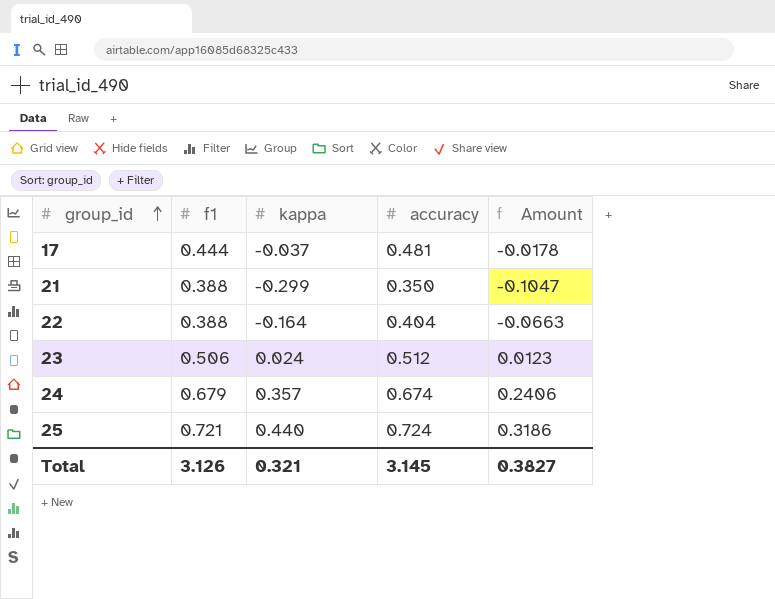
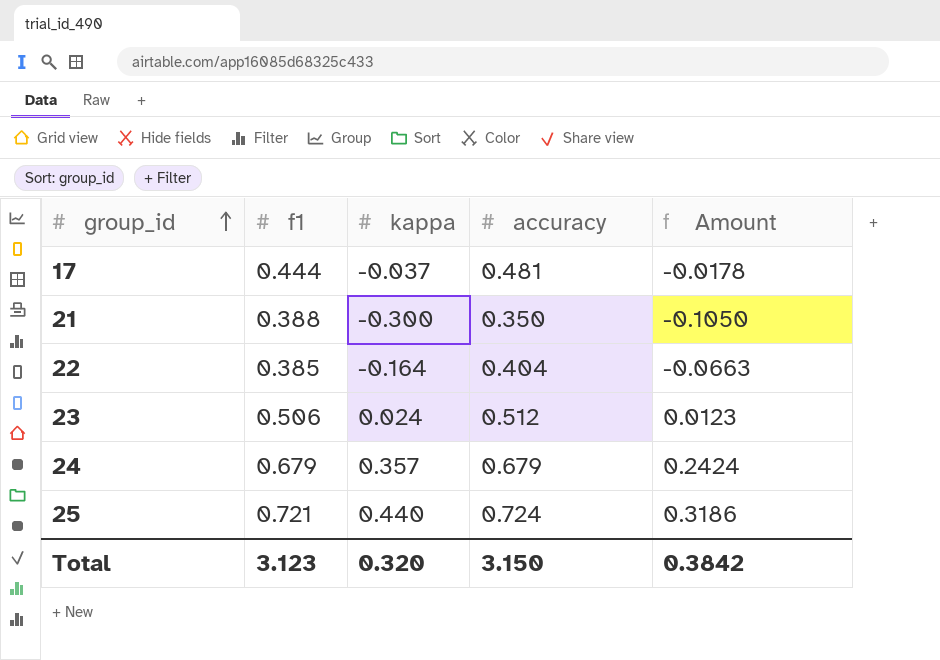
21 | kappa: -0.299 -> -0.300
21 | Amount: -0.1047 -> -0.1050
22 | f1: 0.388 -> 0.385
24 | accuracy: 0.674 -> 0.679
24 | Amount: 0.2406 -> 0.2424
Total | f1: 3.126 -> 3.123
Total | kappa: 0.321 -> 0.320
Total | accuracy: 3.145 -> 3.150
Total | Amount: 0.3827 -> 0.3842

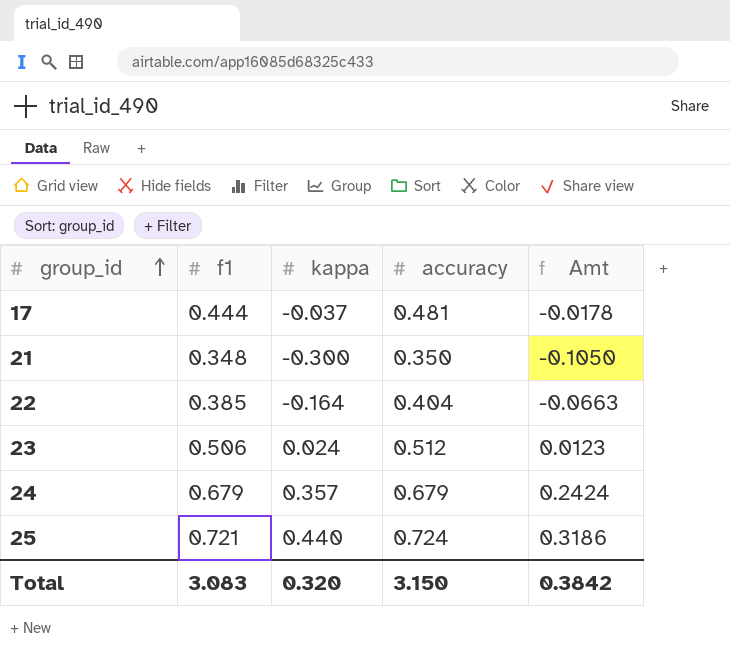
column name: Amount -> Amt
21 | f1: 0.388 -> 0.348
Total | f1: 3.123 -> 3.083

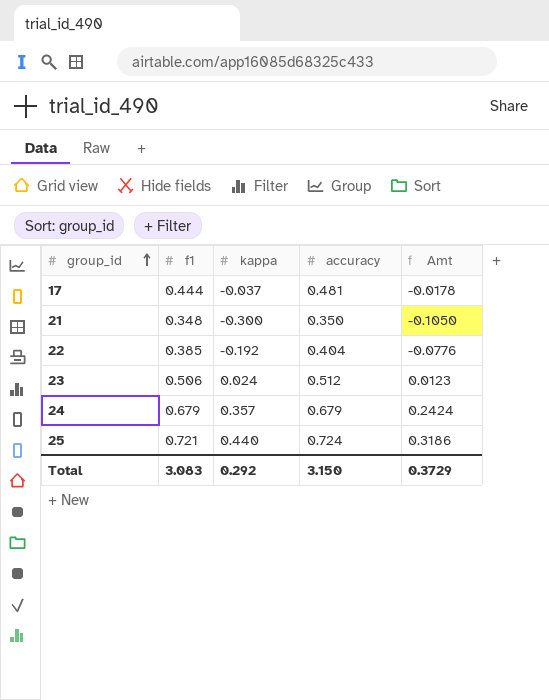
22 | kappa: -0.164 -> -0.192
22 | Amt: -0.0663 -> -0.0776
Total | kappa: 0.320 -> 0.292
Total | Amt: 0.3842 -> 0.3729

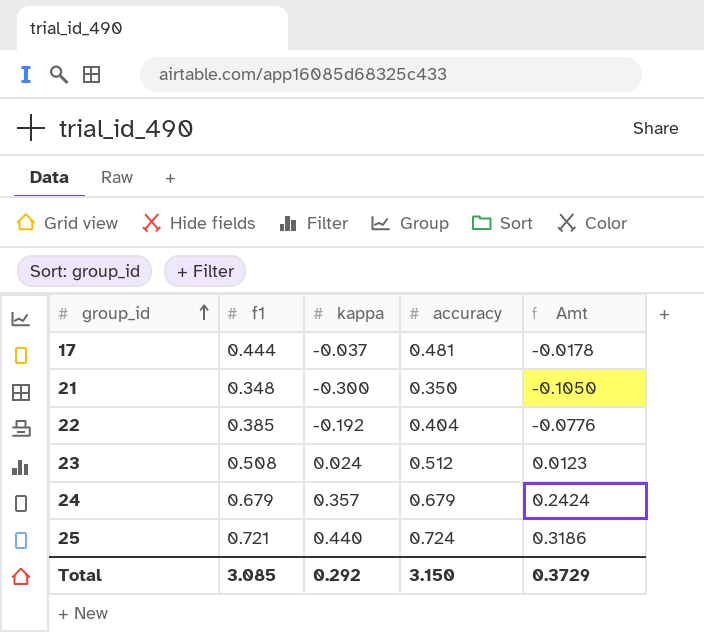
23 | f1: 0.506 -> 0.508
Total | f1: 3.083 -> 3.085

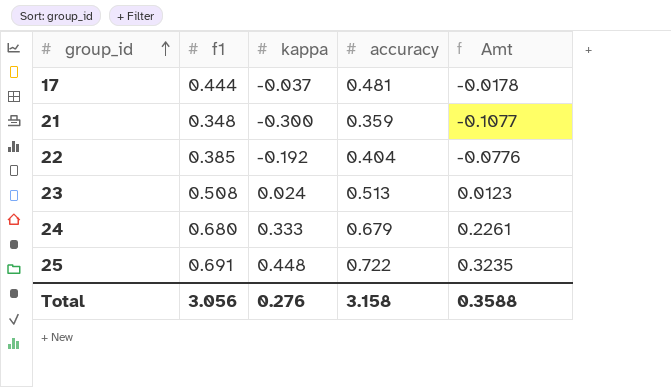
21 | accuracy: 0.350 -> 0.359
21 | Amt: -0.1050 -> -0.1077
23 | accuracy: 0.512 -> 0.513
24 | f1: 0.679 -> 0.680
24 | kappa: 0.357 -> 0.333
24 | Amt: 0.2424 -> 0.2261
25 | f1: 0.721 -> 0.691
25 | kappa: 0.440 -> 0.448
25 | accuracy: 0.724 -> 0.722
25 | Amt: 0.3186 -> 0.3235
Total | f1: 3.085 -> 3.056
Total | kappa: 0.292 -> 0.276
Total | accuracy: 3.150 -> 3.158
Total | Amt: 0.3729 -> 0.3588

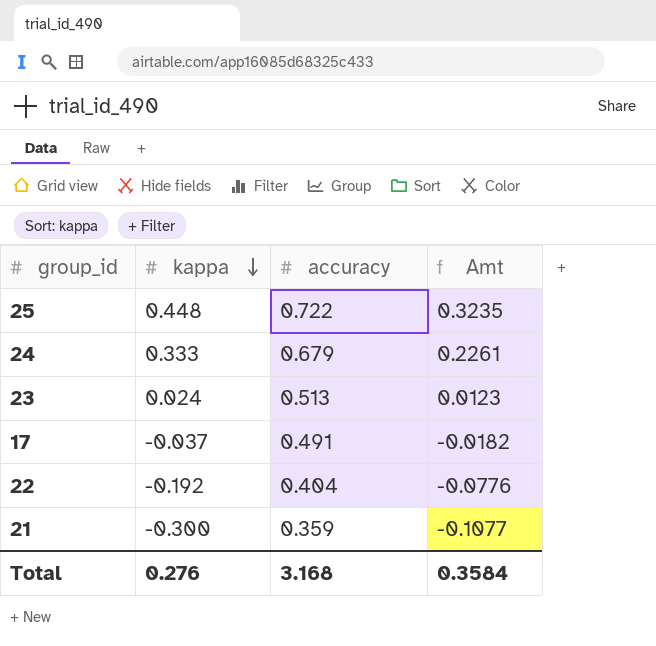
row order: group_id ascending -> kappa descending
column f1 | position: 2 -> none
17 | accuracy: 0.481 -> 0.491
17 | Amt: -0.0178 -> -0.0182
Total | accuracy: 3.158 -> 3.168
Total | Amt: 0.3588 -> 0.3584

